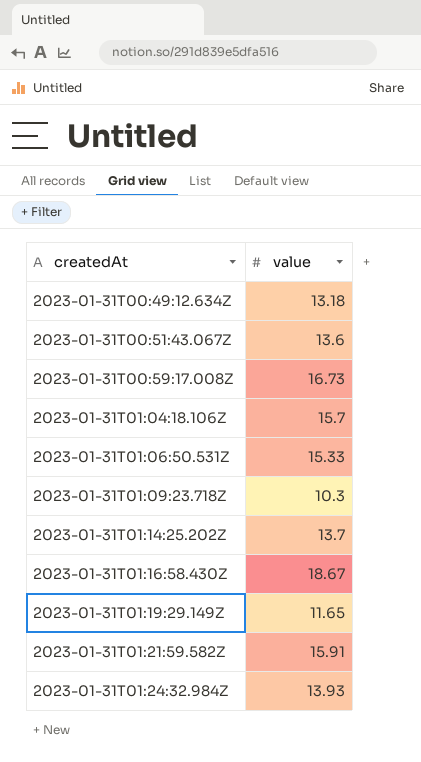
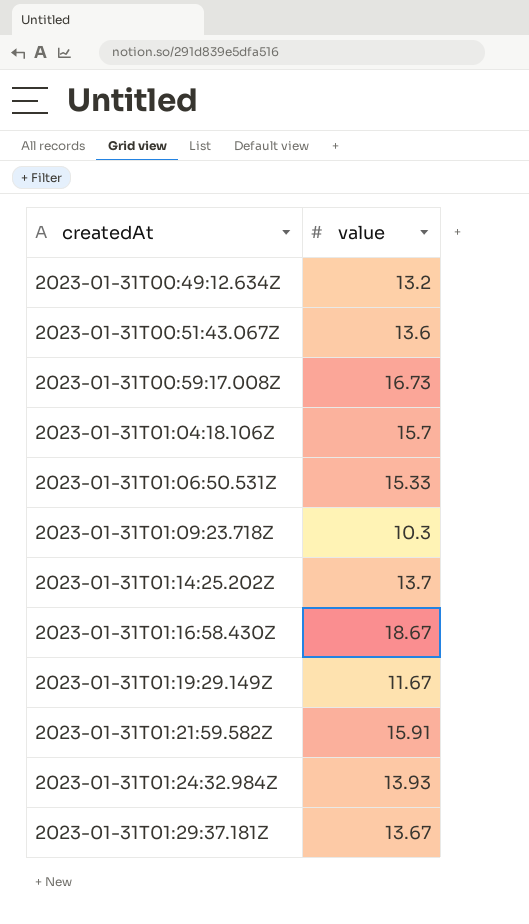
2023-01-31T00:49:12.634Z | value: 13.18 -> 13.2
2023-01-31T01:19:29.149Z | value: 11.65 -> 11.67
row 2023-01-31T01:29:37.181Z: none -> 13.67

